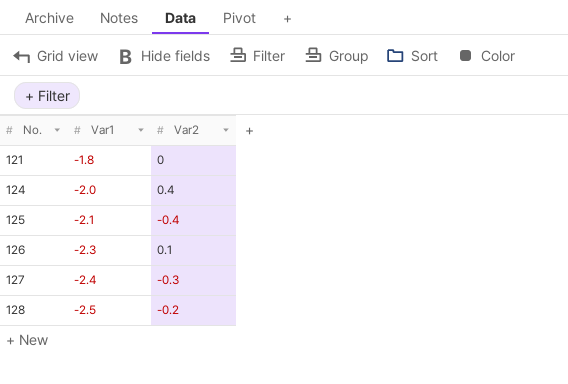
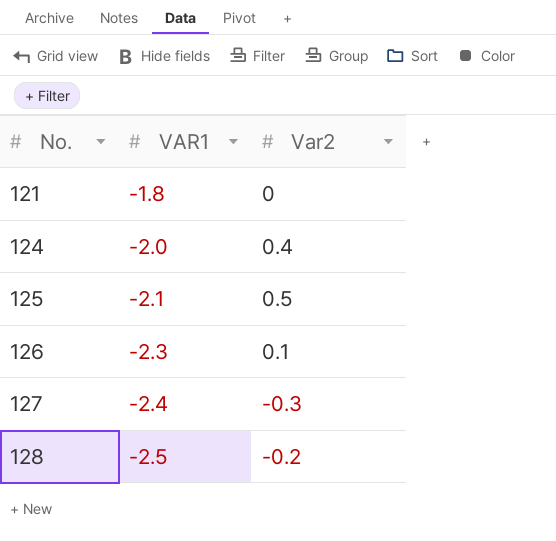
column name: Var1 -> VAR1
125 | Var2: -0.4 -> 0.5

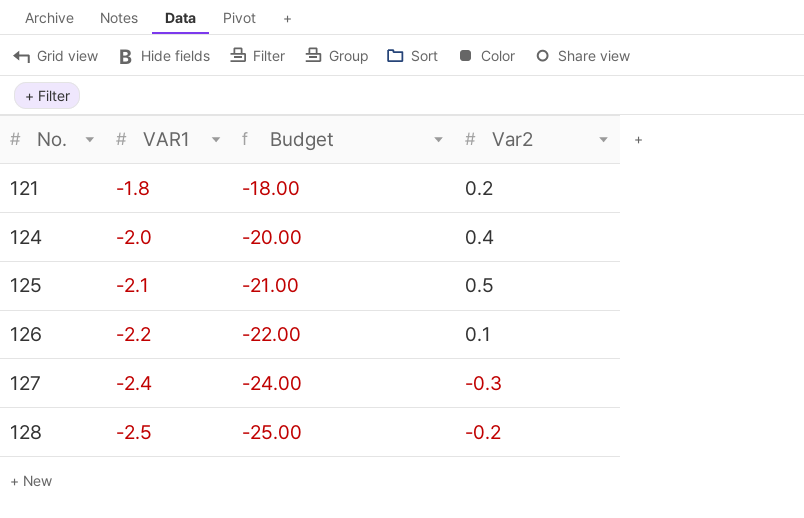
column Budget | formula: none -> [VAR1] * 10
121 | Var2: 0 -> 0.2
126 | VAR1: -2.3 -> -2.2

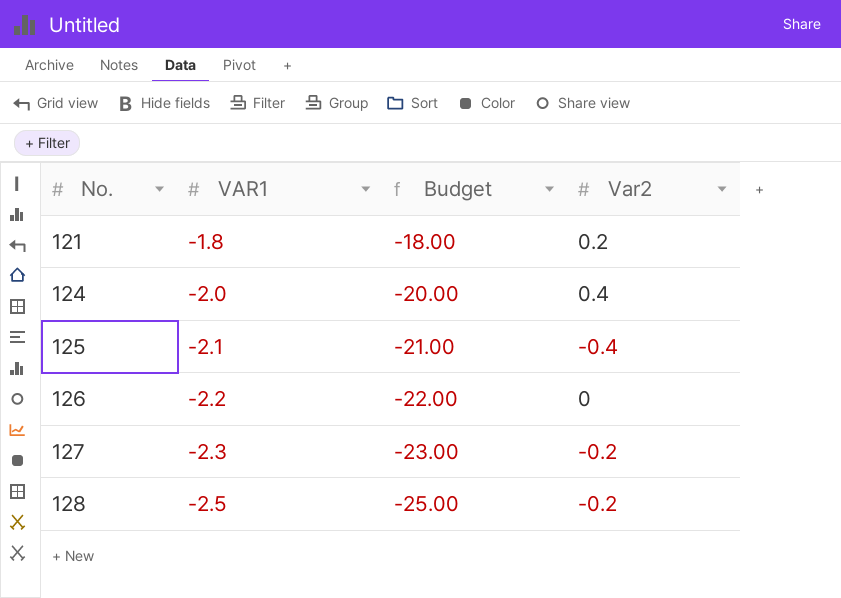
125 | Var2: 0.5 -> -0.4
126 | Var2: 0.1 -> 0
127 | VAR1: -2.4 -> -2.3
127 | Budget: -24.00 -> -23.00
127 | Var2: -0.3 -> -0.2

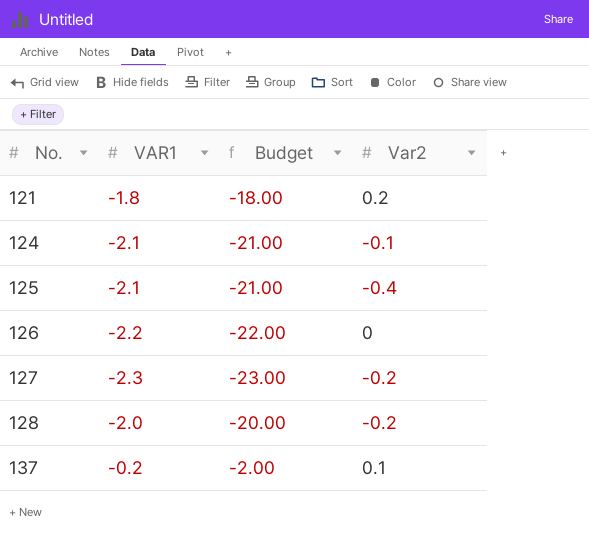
124 | VAR1: -2.0 -> -2.1
124 | Budget: -20.00 -> -21.00
124 | Var2: 0.4 -> -0.1
128 | VAR1: -2.5 -> -2.0
128 | Budget: -25.00 -> -20.00
row 137: none -> -0.2 | -2.00 | 0.1

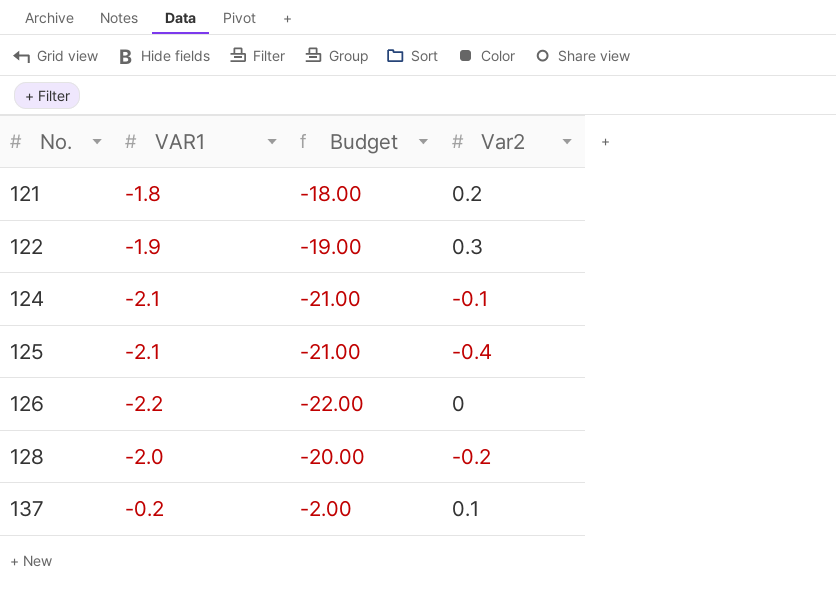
row 127: -2.3 | -23.00 | -0.2 -> none
row 122: none -> -1.9 | -19.00 | 0.3

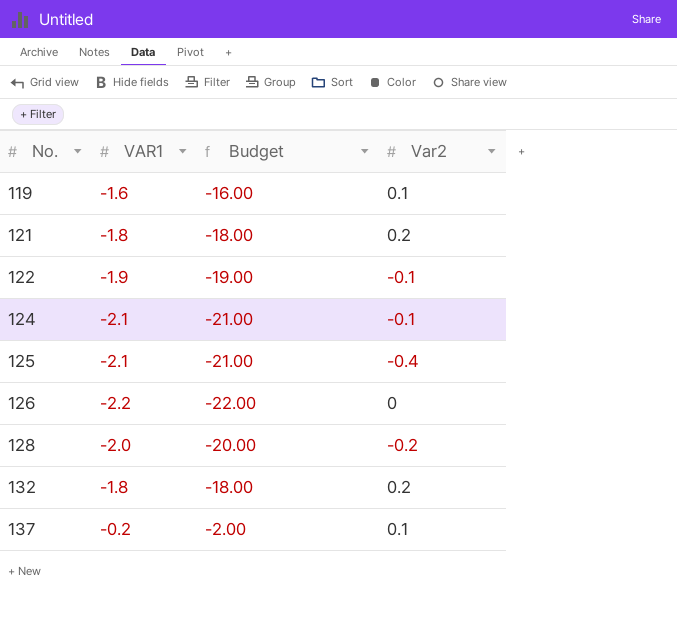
row 119: none -> -1.6 | -16.00 | 0.1
122 | Var2: 0.3 -> -0.1
row 132: none -> -1.8 | -18.00 | 0.2

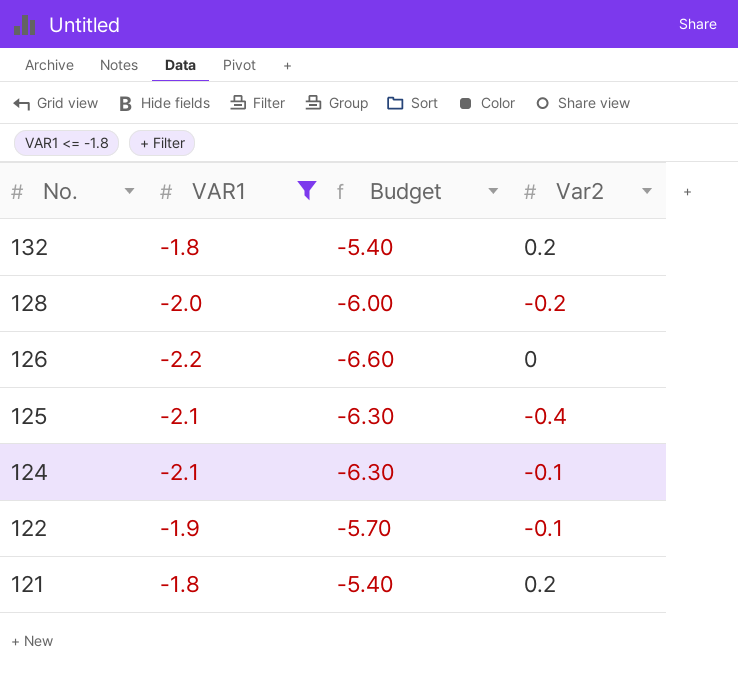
filter: none -> VAR1 <= -1.8
row order: No. ascending -> No. descending
column Budget | formula: [VAR1] * 10 -> [VAR1] * 3

